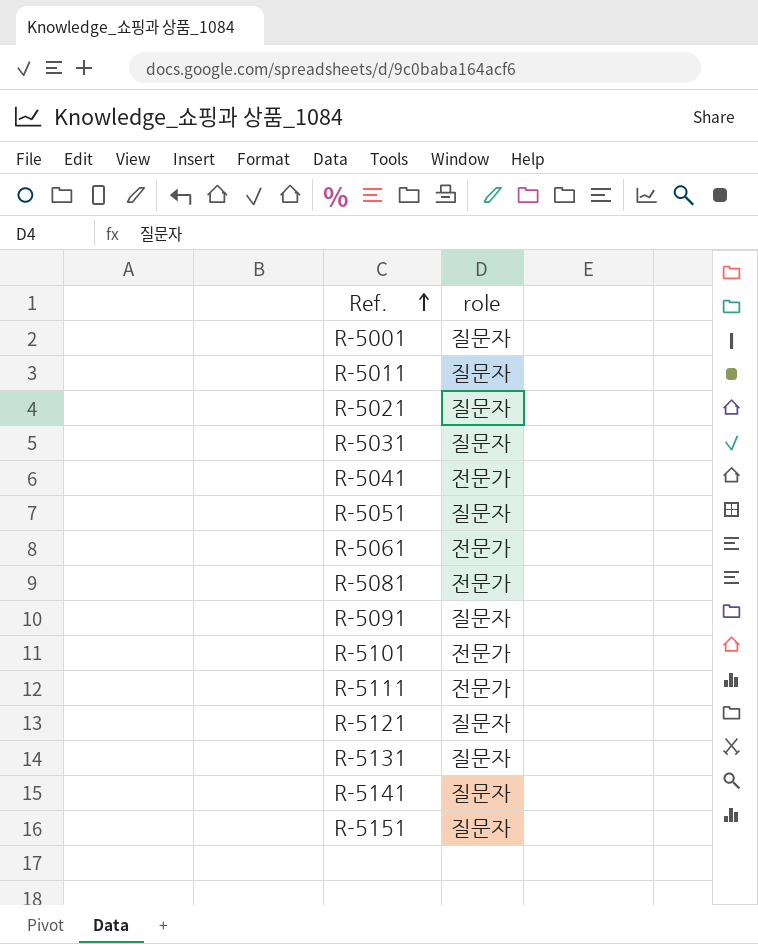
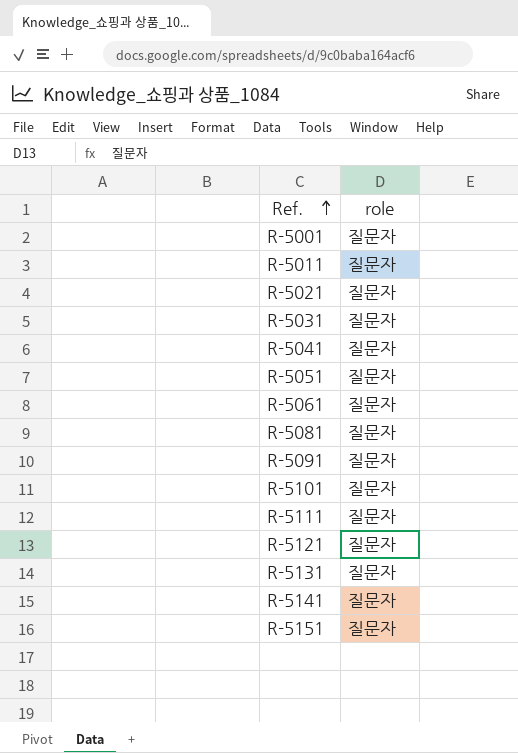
R-5041 | role: 전문가 -> 질문자
R-5061 | role: 전문가 -> 질문자
R-5081 | role: 전문가 -> 질문자
R-5101 | role: 전문가 -> 질문자
R-5111 | role: 전문가 -> 질문자

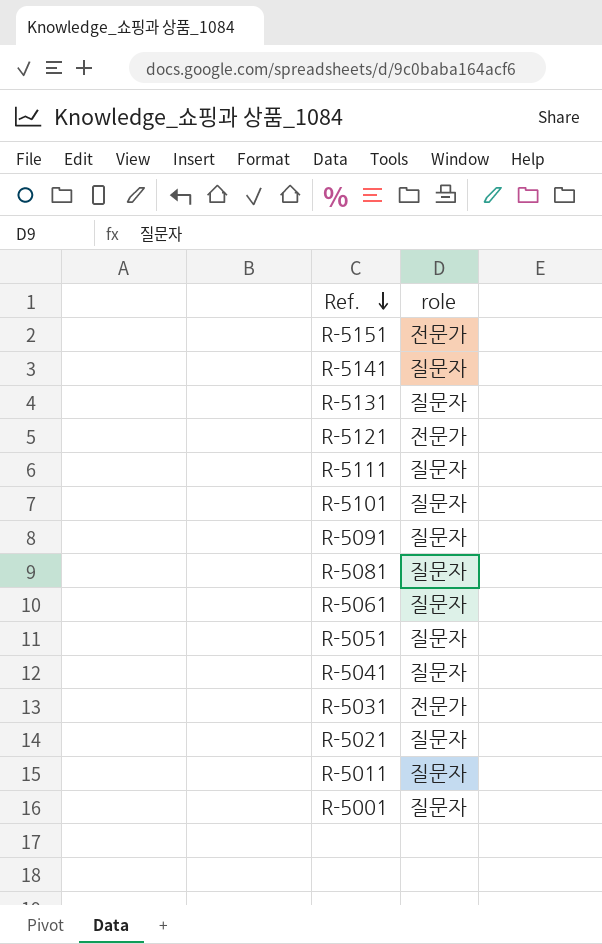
row order: Ref. ascending -> Ref. descending
R-5151 | role: 질문자 -> 전문가
R-5121 | role: 질문자 -> 전문가
R-5031 | role: 질문자 -> 전문가

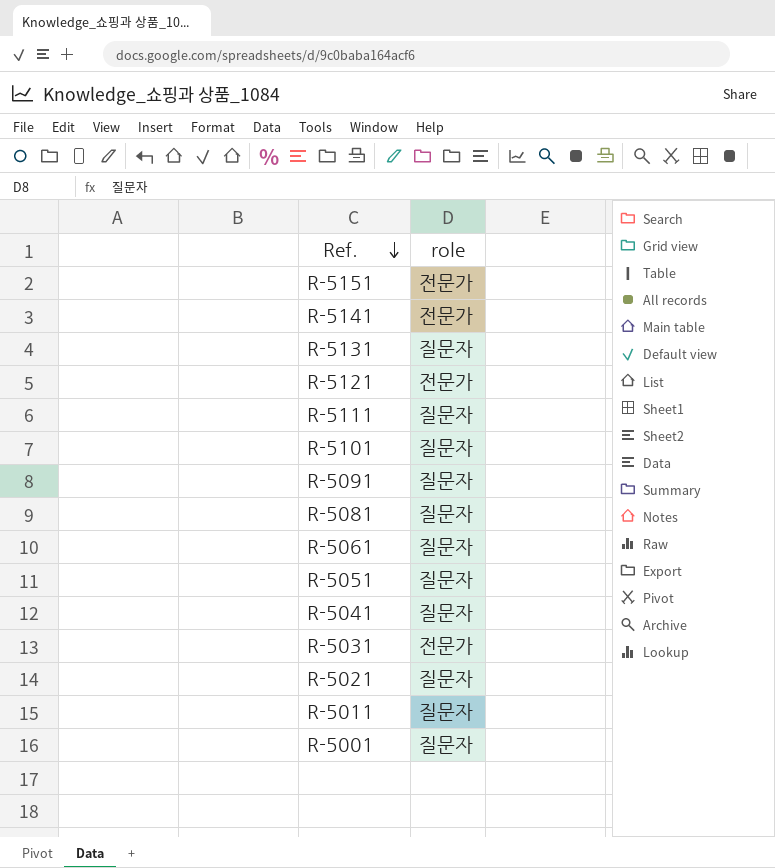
R-5141 | role: 질문자 -> 전문가

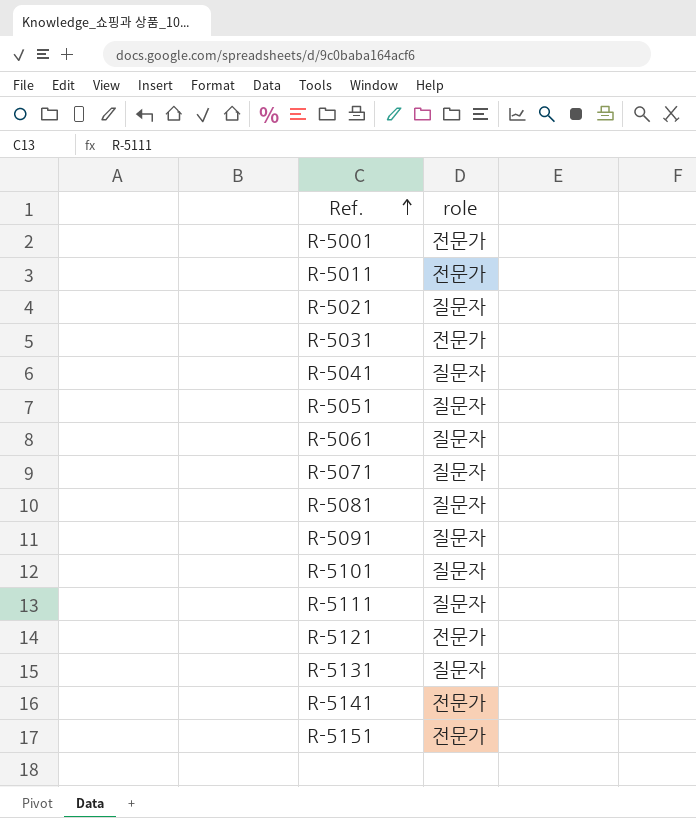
row order: Ref. descending -> Ref. ascending
R-5001 | role: 질문자 -> 전문가
R-5011 | role: 질문자 -> 전문가
row R-5071: none -> 질문자

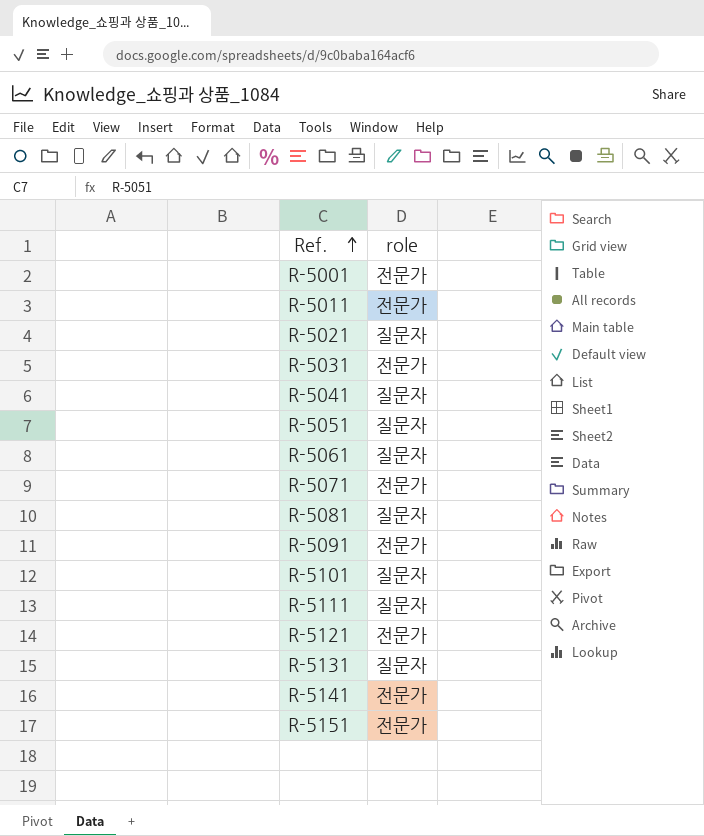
R-5071 | role: 질문자 -> 전문가
R-5091 | role: 질문자 -> 전문가

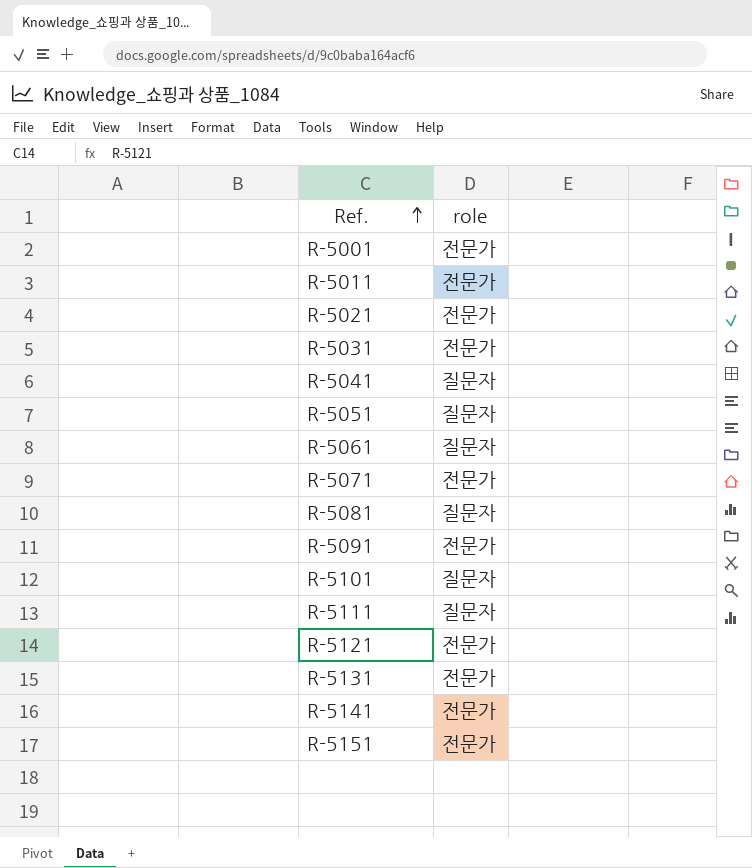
R-5021 | role: 질문자 -> 전문가
R-5131 | role: 질문자 -> 전문가

